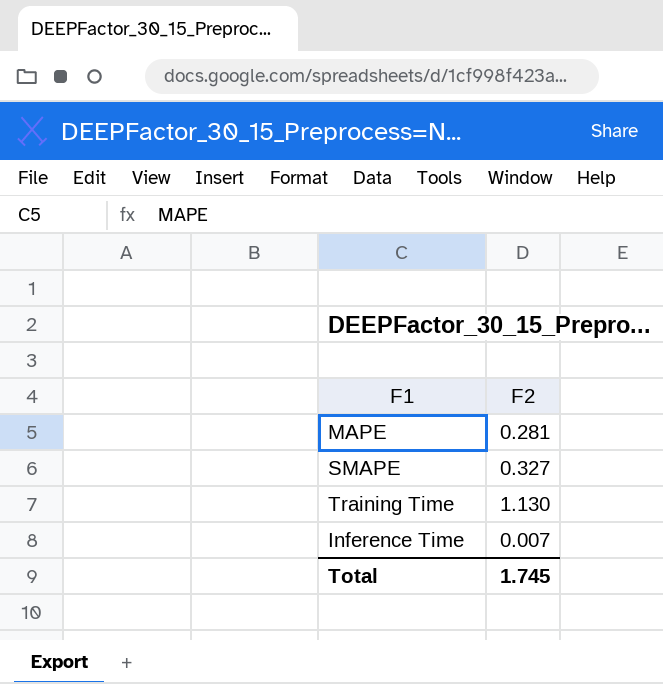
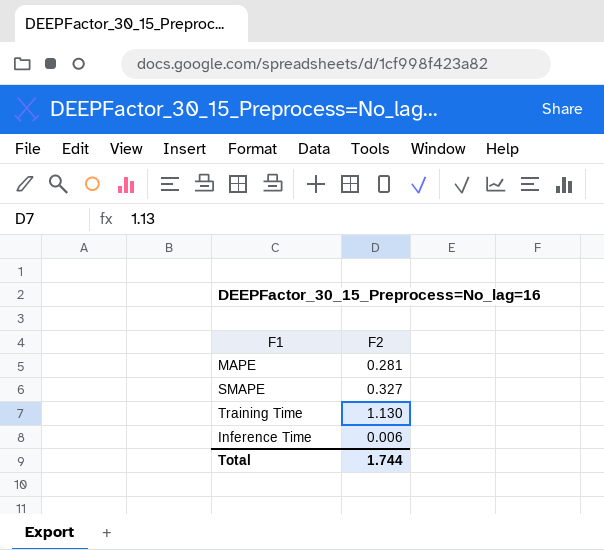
Inference Time | F2: 0.007 -> 0.006
Total | F2: 1.745 -> 1.744

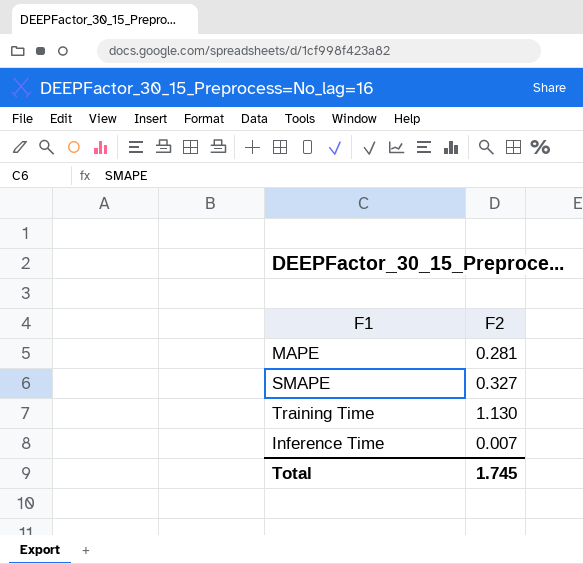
Inference Time | F2: 0.006 -> 0.007
Total | F2: 1.744 -> 1.745

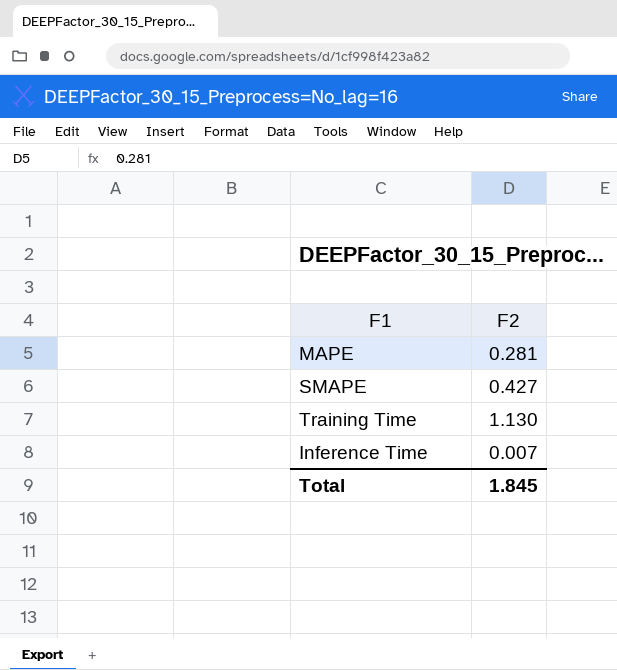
SMAPE | F2: 0.327 -> 0.427
Total | F2: 1.745 -> 1.845

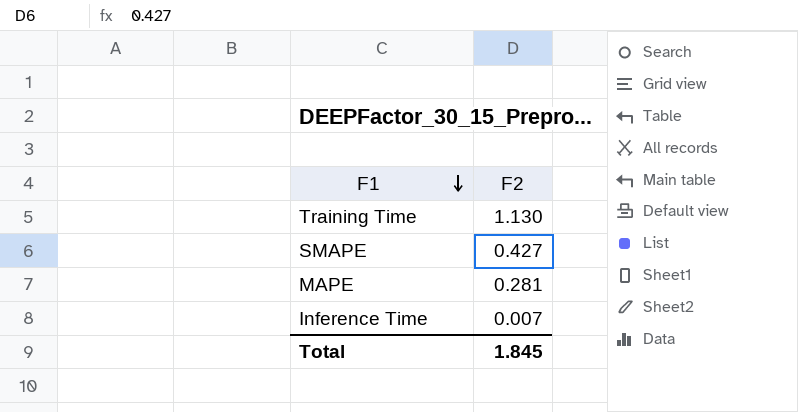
row order: none -> F1 descending

